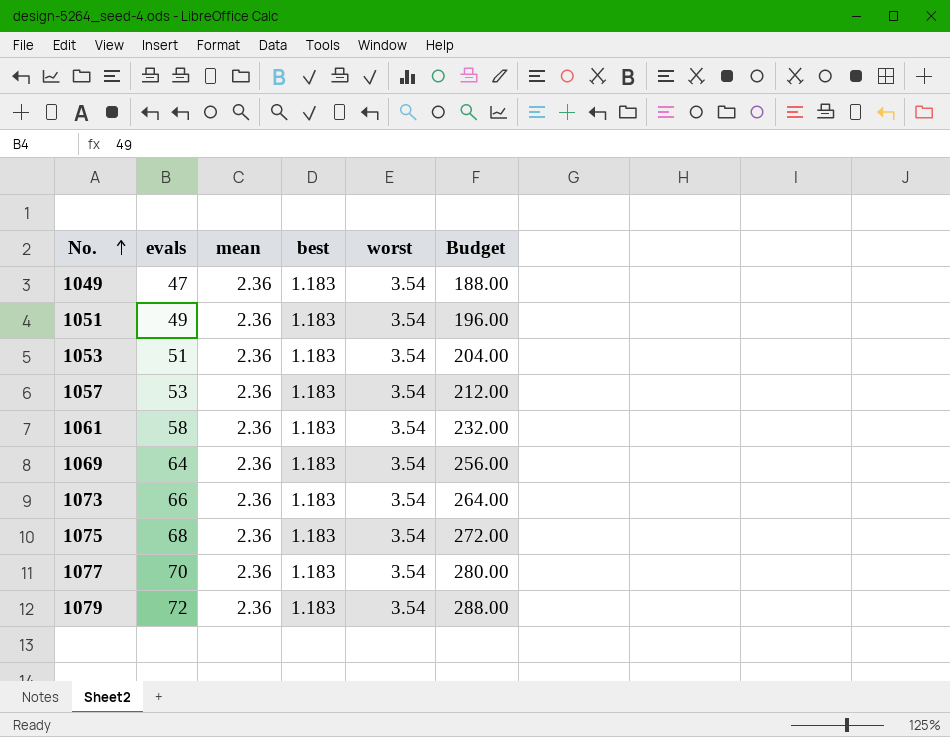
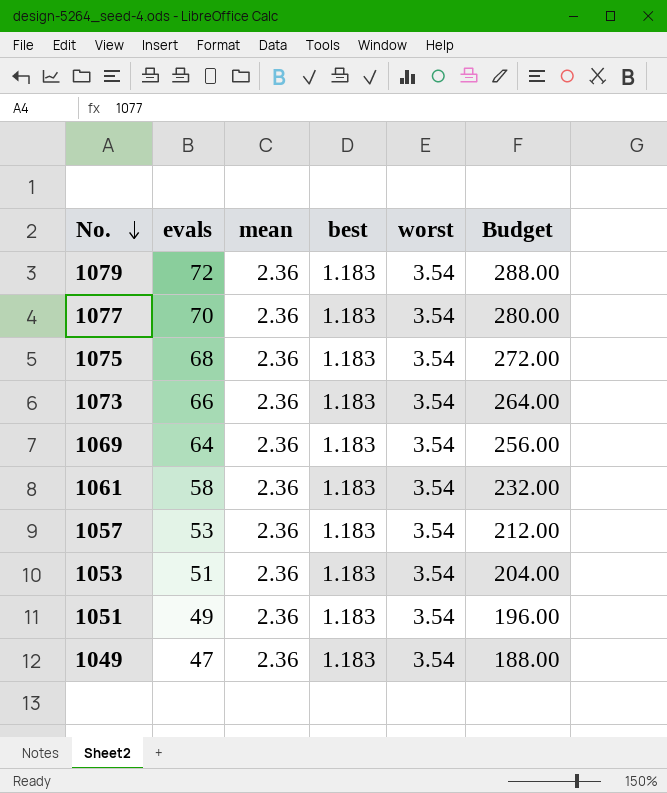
row order: No. ascending -> No. descending

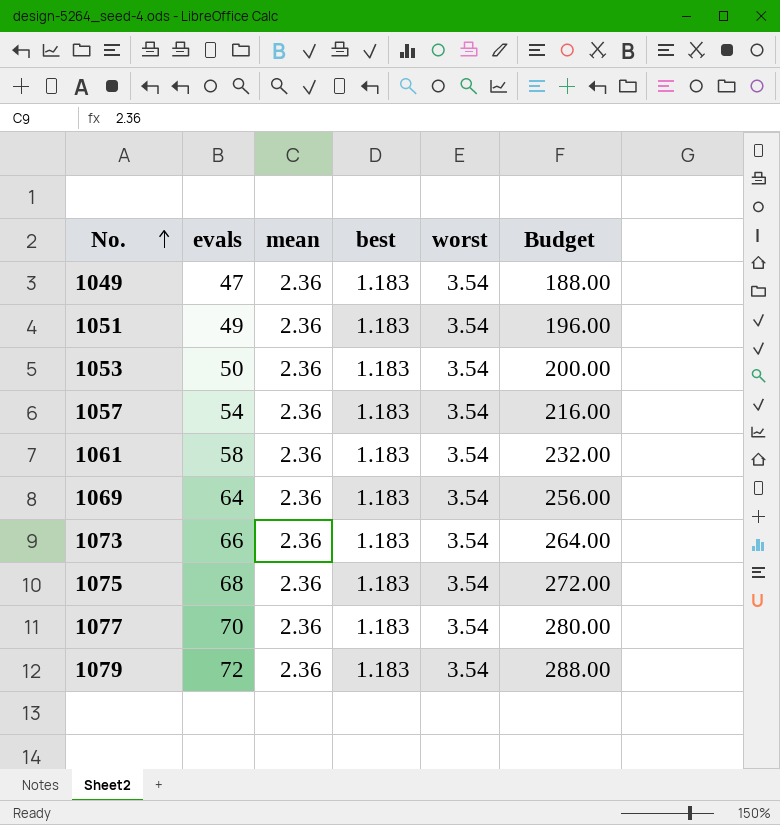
row order: No. descending -> No. ascending
1053 | evals: 51 -> 50
1053 | Budget: 204.00 -> 200.00
1057 | evals: 53 -> 54
1057 | Budget: 212.00 -> 216.00

